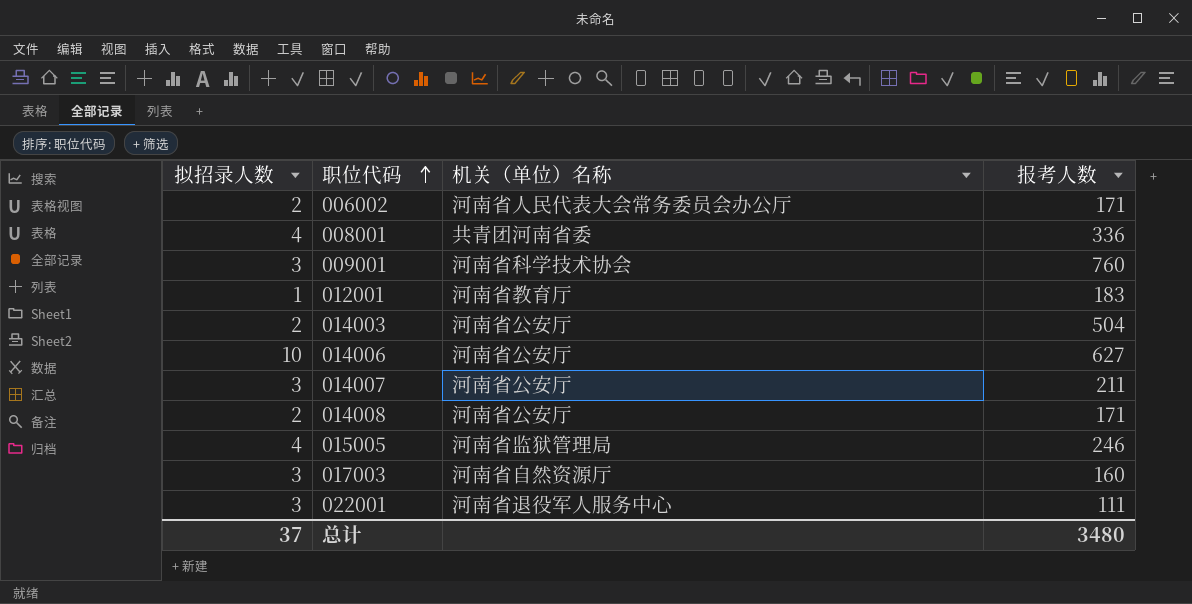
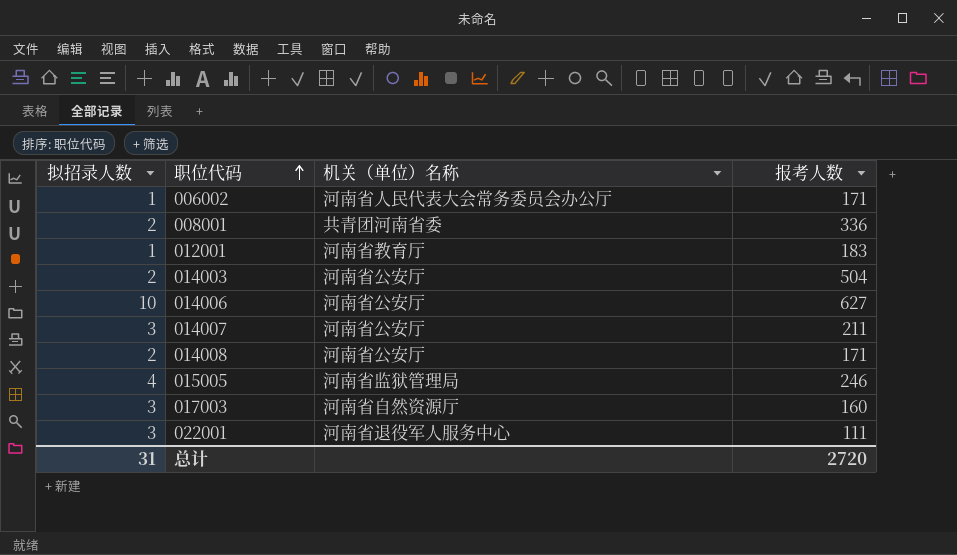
row 009001: 3 | 河南省科学技术协会 | 760 -> none
006002 | 拟招录人数: 2 -> 1
008001 | 拟招录人数: 4 -> 2
总计 | 拟招录人数: 37 -> 31
总计 | 报考人数: 3480 -> 2720

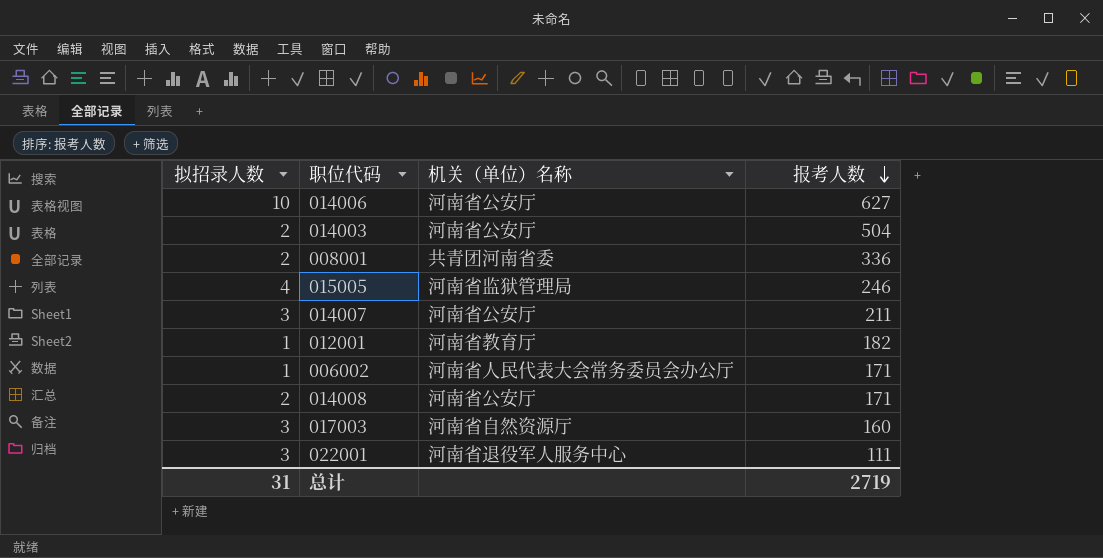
row order: 职位代码 ascending -> 报考人数 descending
012001 | 报考人数: 183 -> 182
总计 | 报考人数: 2720 -> 2719

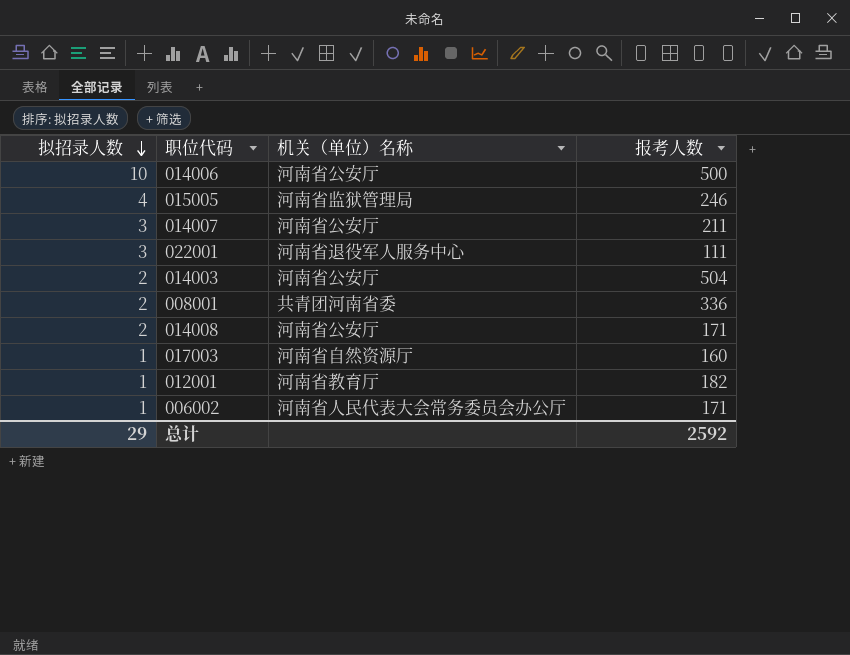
row order: 报考人数 descending -> 拟招录人数 descending
014006 | 报考人数: 627 -> 500
017003 | 拟招录人数: 3 -> 1
总计 | 拟招录人数: 31 -> 29
总计 | 报考人数: 2719 -> 2592

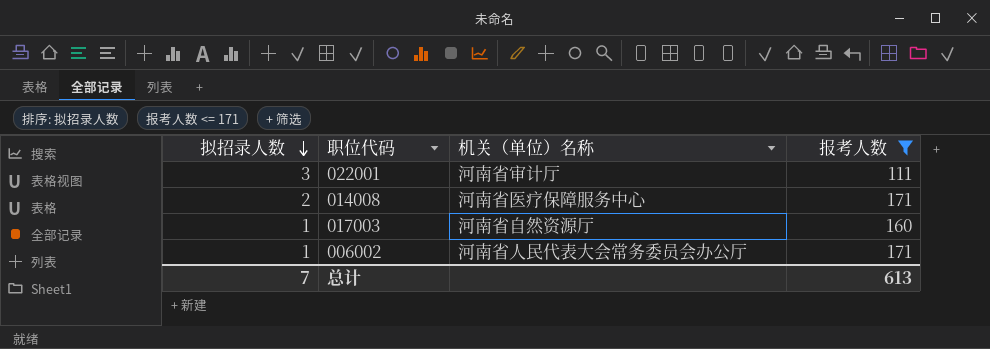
filter: none -> 报考人数 <= 171
022001 | 机关（单位）名称: 河南省退役军人服务中心 -> 河南省审计厅
014008 | 机关（单位）名称: 河南省公安厅 -> 河南省医疗保障服务中心
总计 | 拟招录人数: 29 -> 7
总计 | 报考人数: 2592 -> 613

